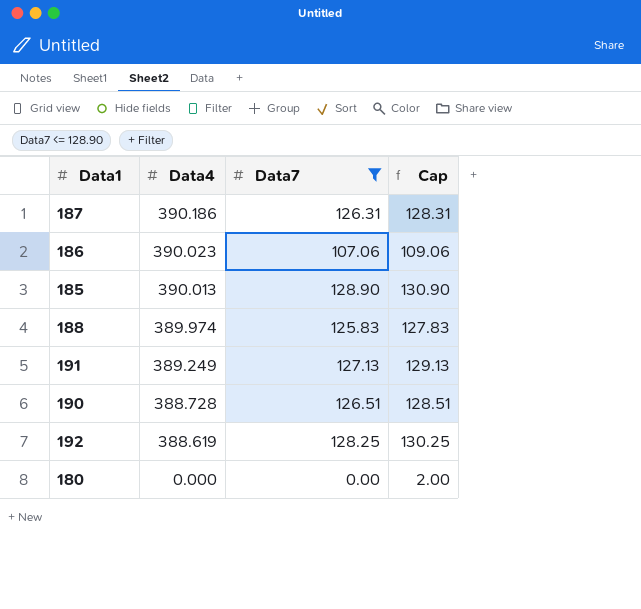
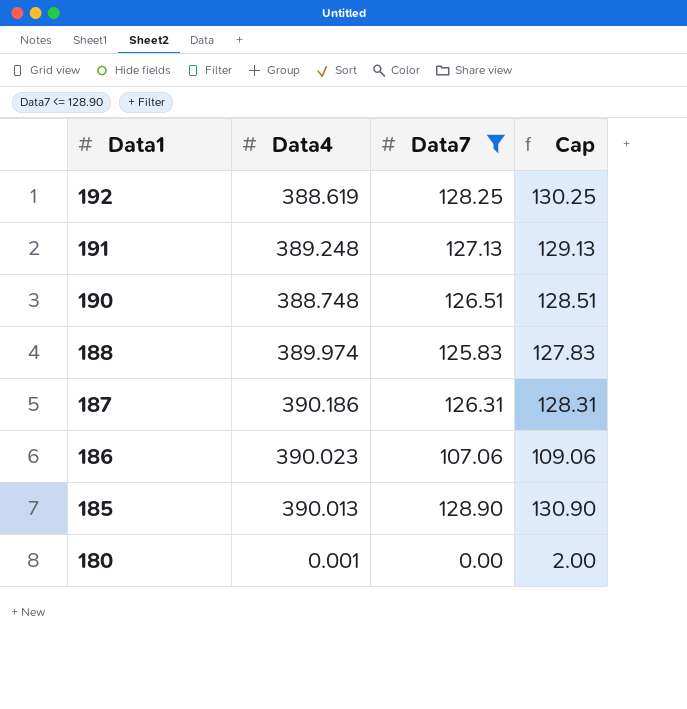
row order: Data4 descending -> Data1 descending
191 | Data4: 389.249 -> 389.248
190 | Data4: 388.728 -> 388.748
180 | Data4: 0.000 -> 0.001

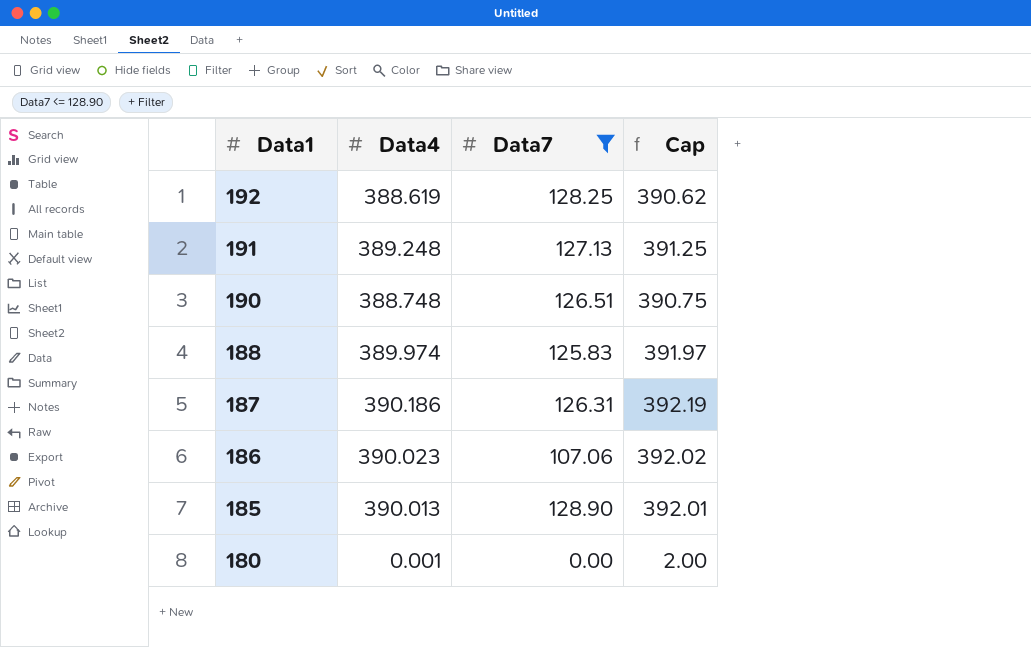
column Cap | formula: [Data7] + 2 -> [Data4] + 2

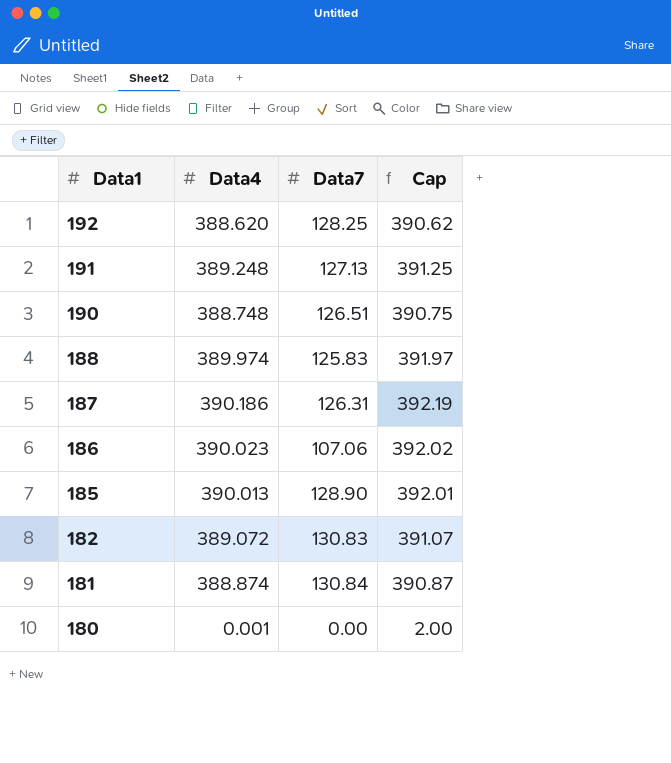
filter: Data7 <= 128.90 -> none
192 | Data4: 388.619 -> 388.620

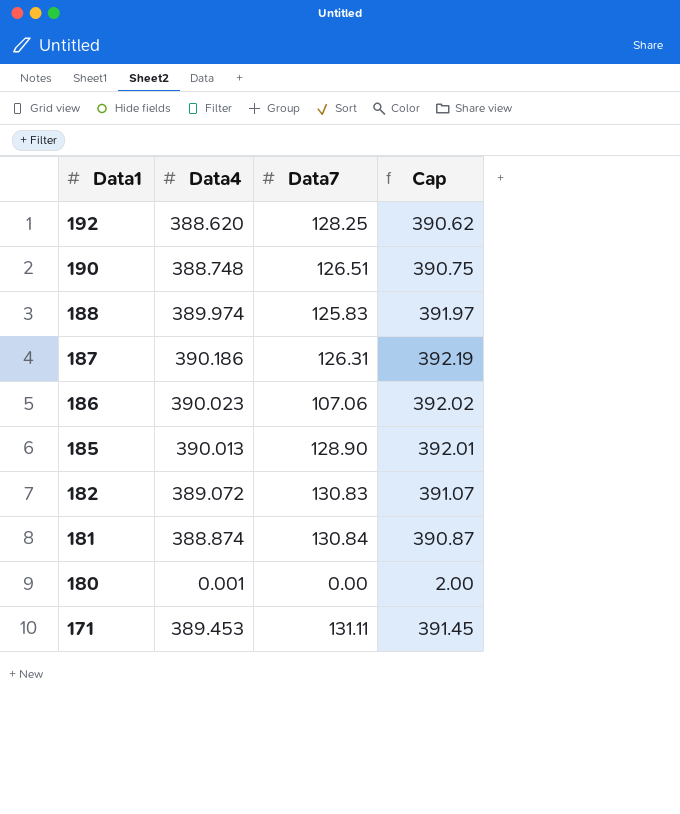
row 191: 389.248 | 127.13 | 391.25 -> none
row 171: none -> 389.453 | 131.11 | 391.45

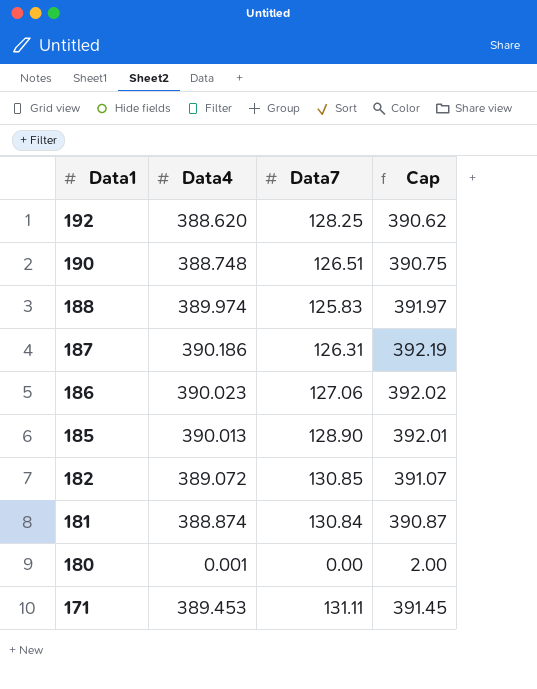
186 | Data7: 107.06 -> 127.06
182 | Data7: 130.83 -> 130.85

